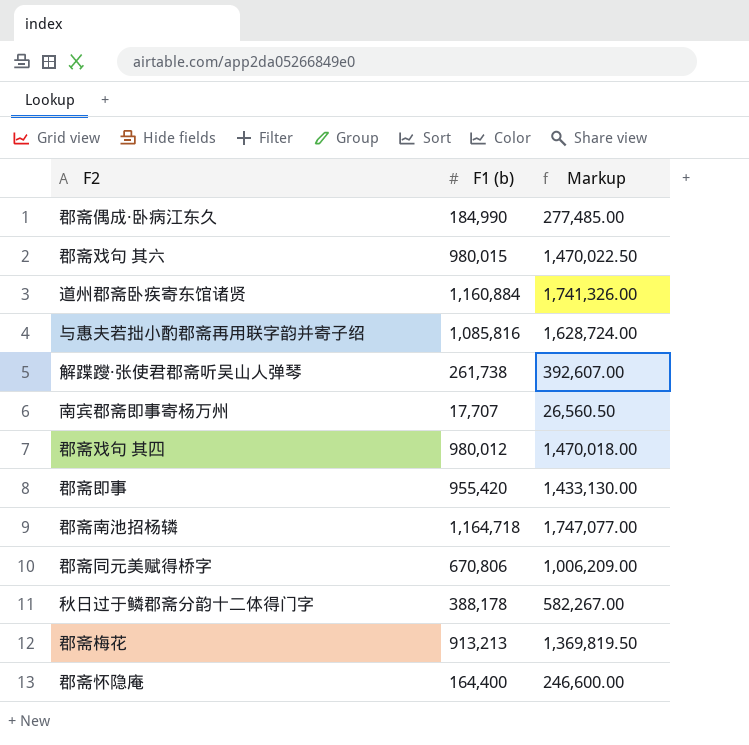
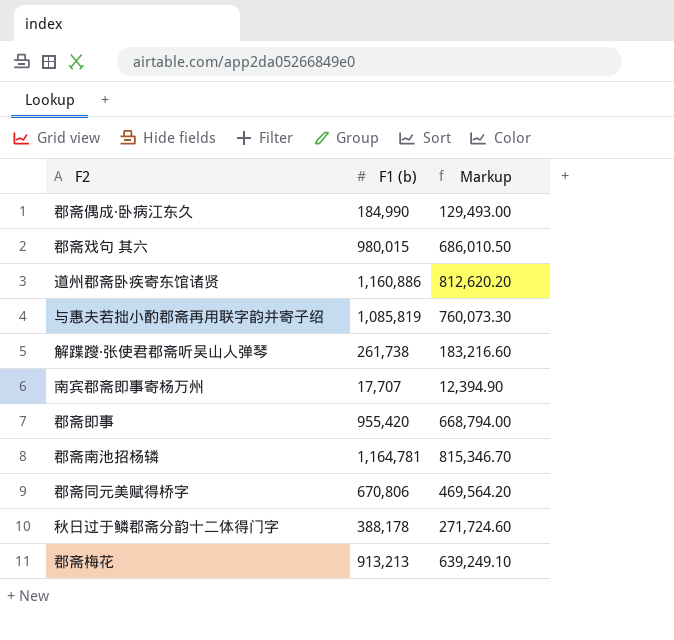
column Markup | formula: [F1 (b)] * 1.5 -> [F1 (b)] * 0.7
row 郡斋戏句 其四: 980,012 | 1,470,018.00 -> none
row 郡斋怀隐庵: 164,400 | 246,600.00 -> none
道州郡斋卧疾寄东馆诸贤 | F1 (b): 1,160,884 -> 1,160,886
与惠夫若拙小酌郡斋再用联字韵并寄子绍 | F1 (b): 1,085,816 -> 1,085,819
郡斋南池招杨辚 | F1 (b): 1,164,718 -> 1,164,781

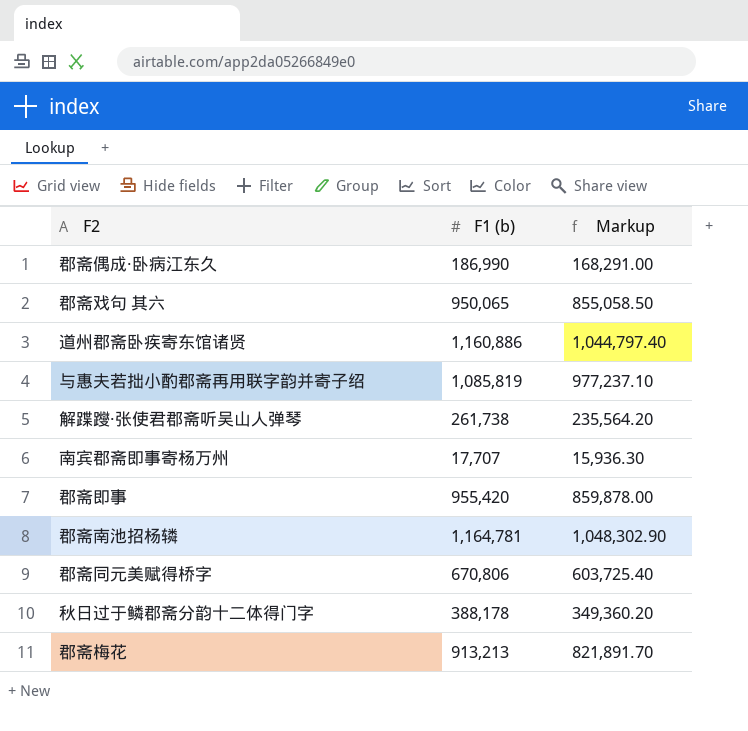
column Markup | formula: [F1 (b)] * 0.7 -> [F1 (b)] * 0.9
郡斋偶成·卧病江东久 | F1 (b): 184,990 -> 186,990
郡斋戏句 其六 | F1 (b): 980,015 -> 950,065

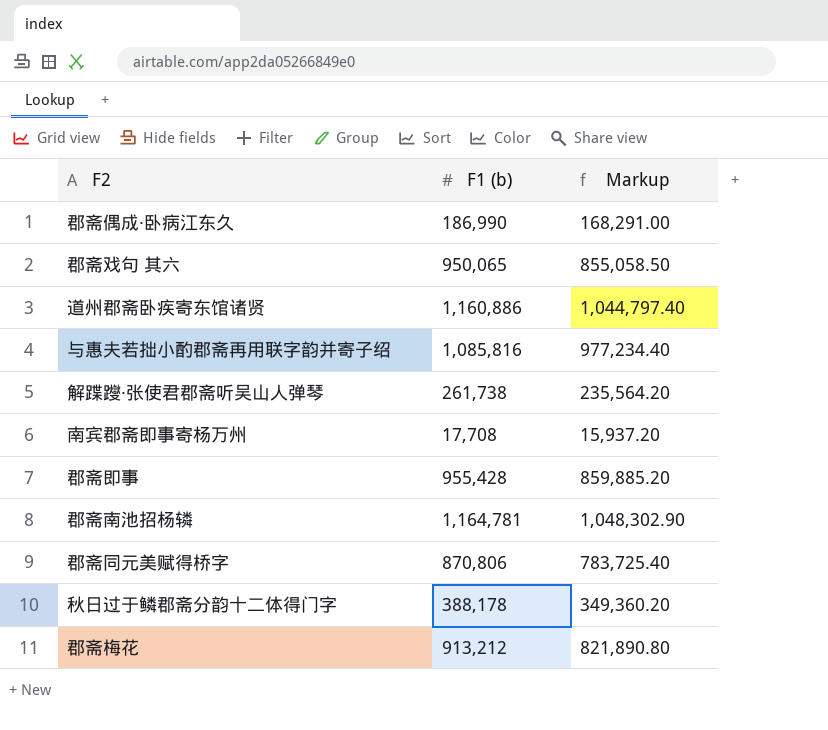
与惠夫若拙小酌郡斋再用联字韵并寄子绍 | F1 (b): 1,085,819 -> 1,085,816
与惠夫若拙小酌郡斋再用联字韵并寄子绍 | Markup: 977,237.10 -> 977,234.40
南宾郡斋即事寄杨万州 | F1 (b): 17,707 -> 17,708
南宾郡斋即事寄杨万州 | Markup: 15,936.30 -> 15,937.20
郡斋即事 | F1 (b): 955,420 -> 955,428
郡斋即事 | Markup: 859,878.00 -> 859,885.20
郡斋同元美赋得桥字 | F1 (b): 670,806 -> 870,806
郡斋同元美赋得桥字 | Markup: 603,725.40 -> 783,725.40
郡斋梅花 | F1 (b): 913,213 -> 913,212
郡斋梅花 | Markup: 821,891.70 -> 821,890.80

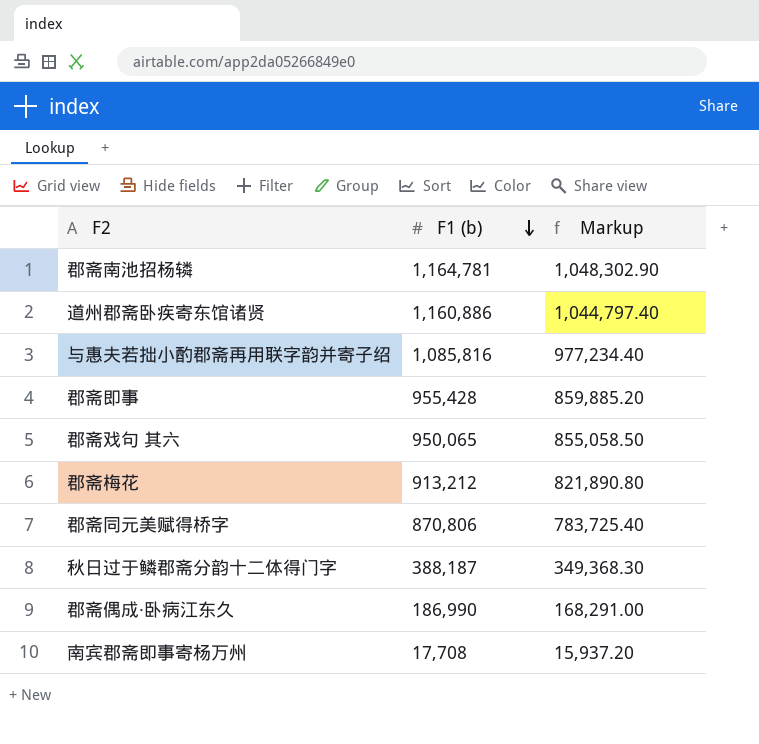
row order: none -> F1 (b) descending
row 解蹀躞·张使君郡斋听吴山人弹琴: 261,738 | 235,564.20 -> none
秋日过于鳞郡斋分韵十二体得门字 | F1 (b): 388,178 -> 388,187
秋日过于鳞郡斋分韵十二体得门字 | Markup: 349,360.20 -> 349,368.30

